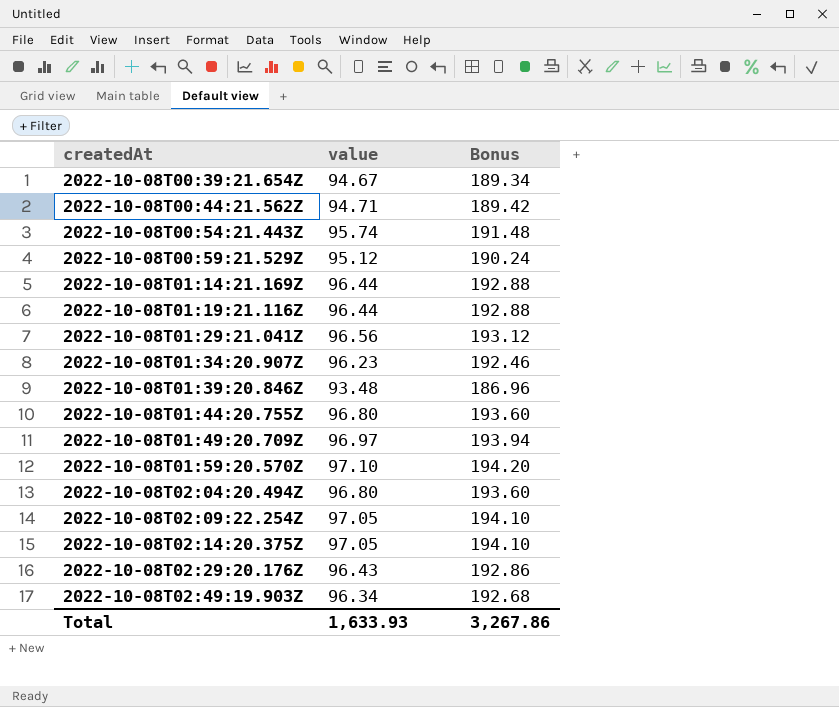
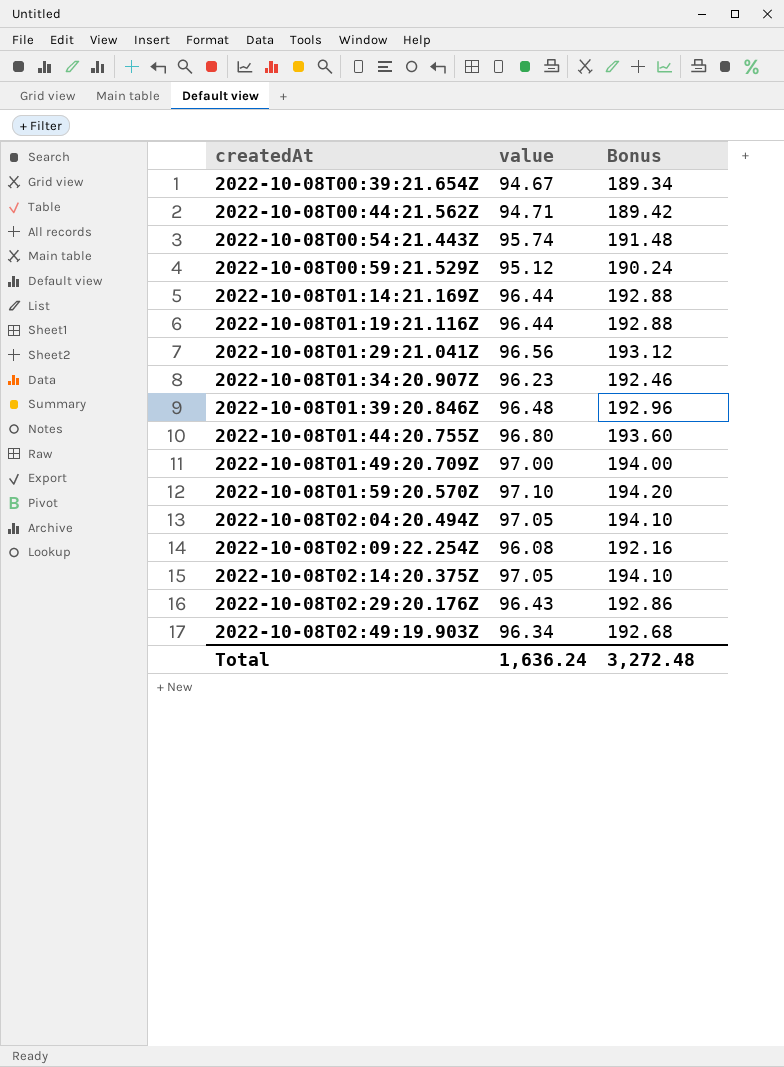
2022-10-08T01:39:20.846Z | value: 93.48 -> 96.48
2022-10-08T01:39:20.846Z | Bonus: 186.96 -> 192.96
2022-10-08T01:49:20.709Z | value: 96.97 -> 97.00
2022-10-08T01:49:20.709Z | Bonus: 193.94 -> 194.00
2022-10-08T02:04:20.494Z | value: 96.80 -> 97.05
2022-10-08T02:04:20.494Z | Bonus: 193.60 -> 194.10
2022-10-08T02:09:22.254Z | value: 97.05 -> 96.08
2022-10-08T02:09:22.254Z | Bonus: 194.10 -> 192.16
Total | value: 1,633.93 -> 1,636.24
Total | Bonus: 3,267.86 -> 3,272.48

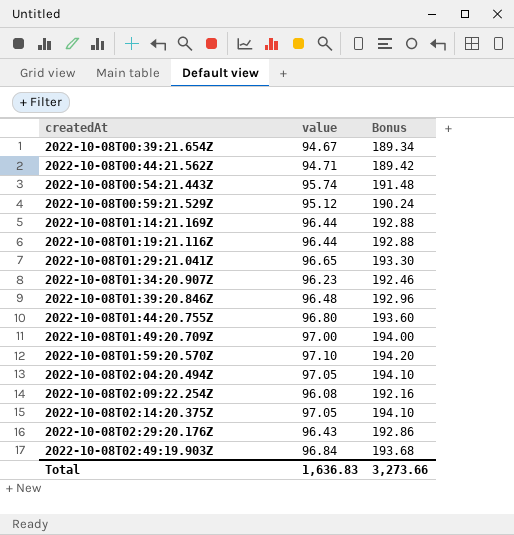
2022-10-08T01:29:21.041Z | value: 96.56 -> 96.65
2022-10-08T01:29:21.041Z | Bonus: 193.12 -> 193.30
2022-10-08T02:49:19.903Z | value: 96.34 -> 96.84
2022-10-08T02:49:19.903Z | Bonus: 192.68 -> 193.68
Total | value: 1,636.24 -> 1,636.83
Total | Bonus: 3,272.48 -> 3,273.66

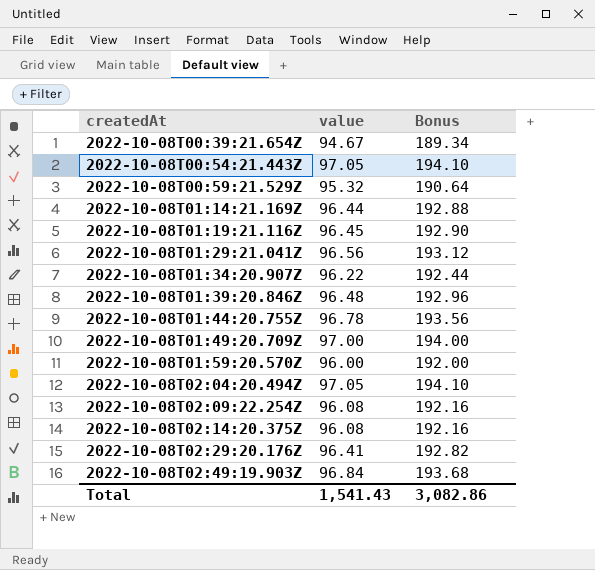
row 2022-10-08T00:44:21.562Z: 94.71 | 189.42 -> none
2022-10-08T00:54:21.443Z | value: 95.74 -> 97.05
2022-10-08T00:54:21.443Z | Bonus: 191.48 -> 194.10
2022-10-08T00:59:21.529Z | value: 95.12 -> 95.32
2022-10-08T00:59:21.529Z | Bonus: 190.24 -> 190.64
2022-10-08T01:19:21.116Z | value: 96.44 -> 96.45
2022-10-08T01:19:21.116Z | Bonus: 192.88 -> 192.90
2022-10-08T01:29:21.041Z | value: 96.65 -> 96.56
2022-10-08T01:29:21.041Z | Bonus: 193.30 -> 193.12
2022-10-08T01:34:20.907Z | value: 96.23 -> 96.22
2022-10-08T01:34:20.907Z | Bonus: 192.46 -> 192.44
2022-10-08T01:44:20.755Z | value: 96.80 -> 96.78
2022-10-08T01:44:20.755Z | Bonus: 193.60 -> 193.56
2022-10-08T01:59:20.570Z | value: 97.10 -> 96.00
2022-10-08T01:59:20.570Z | Bonus: 194.20 -> 192.00
2022-10-08T02:14:20.375Z | value: 97.05 -> 96.08
2022-10-08T02:14:20.375Z | Bonus: 194.10 -> 192.16
2022-10-08T02:29:20.176Z | value: 96.43 -> 96.41
2022-10-08T02:29:20.176Z | Bonus: 192.86 -> 192.82
Total | value: 1,636.83 -> 1,541.43
Total | Bonus: 3,273.66 -> 3,082.86

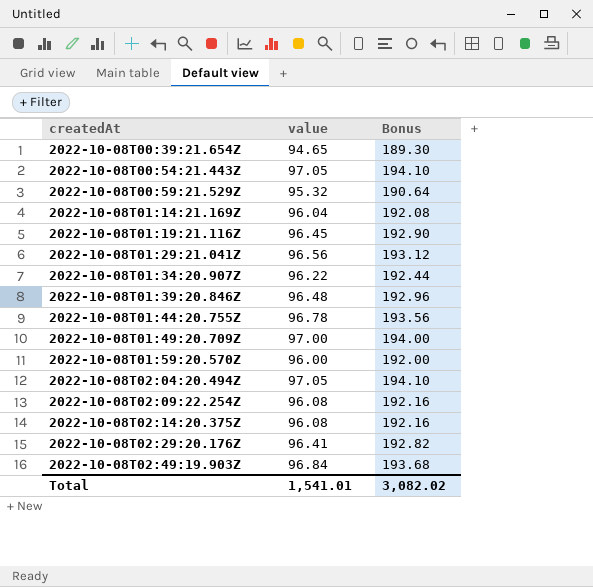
2022-10-08T00:39:21.654Z | value: 94.67 -> 94.65
2022-10-08T00:39:21.654Z | Bonus: 189.34 -> 189.30
2022-10-08T01:14:21.169Z | value: 96.44 -> 96.04
2022-10-08T01:14:21.169Z | Bonus: 192.88 -> 192.08
Total | value: 1,541.43 -> 1,541.01
Total | Bonus: 3,082.86 -> 3,082.02

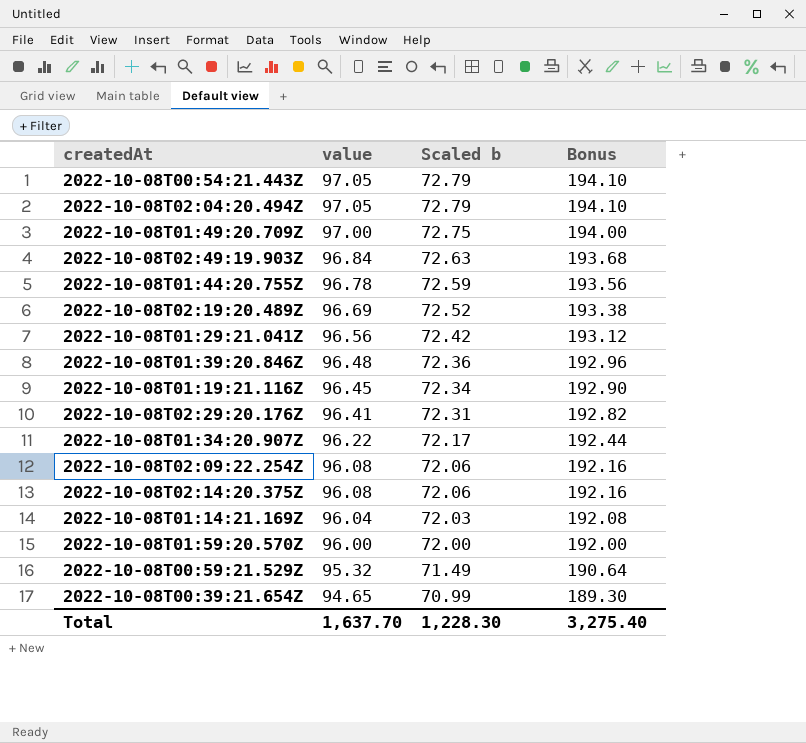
row order: createdAt ascending -> value descending
column Scaled b | formula: none -> [value] * 0.75
row 2022-10-08T02:19:20.489Z: none -> 96.69 | 72.52 | 193.38
Total | value: 1,541.01 -> 1,637.70
Total | Bonus: 3,082.02 -> 3,275.40

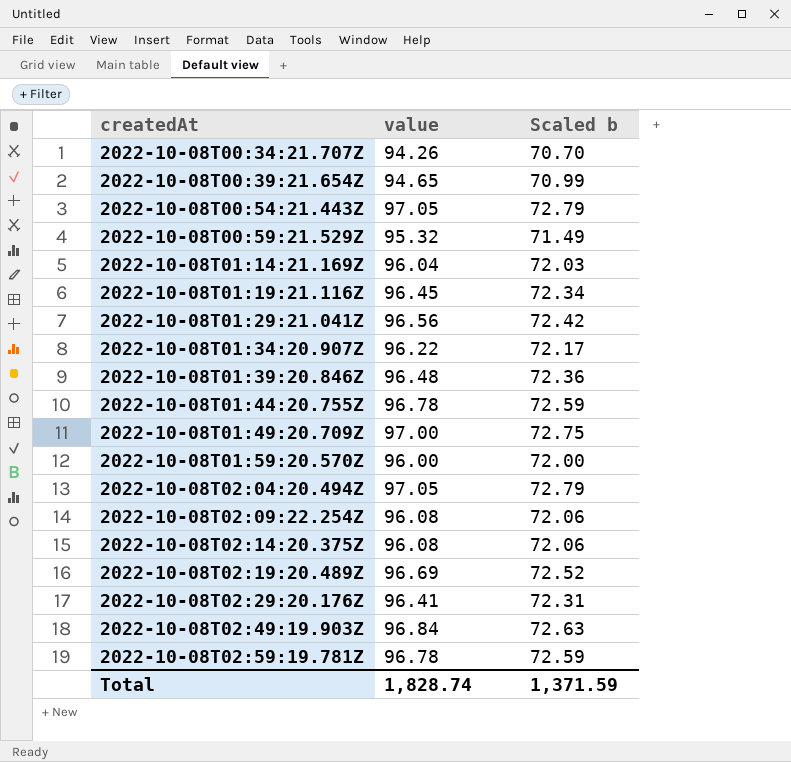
row order: value descending -> createdAt ascending
column Bonus | formula: [value] * 2 -> none
row 2022-10-08T00:34:21.707Z: none -> 94.26 | 70.70
row 2022-10-08T02:59:19.781Z: none -> 96.78 | 72.59
Total | value: 1,637.70 -> 1,828.74
Total | Scaled b: 1,228.30 -> 1,371.59

